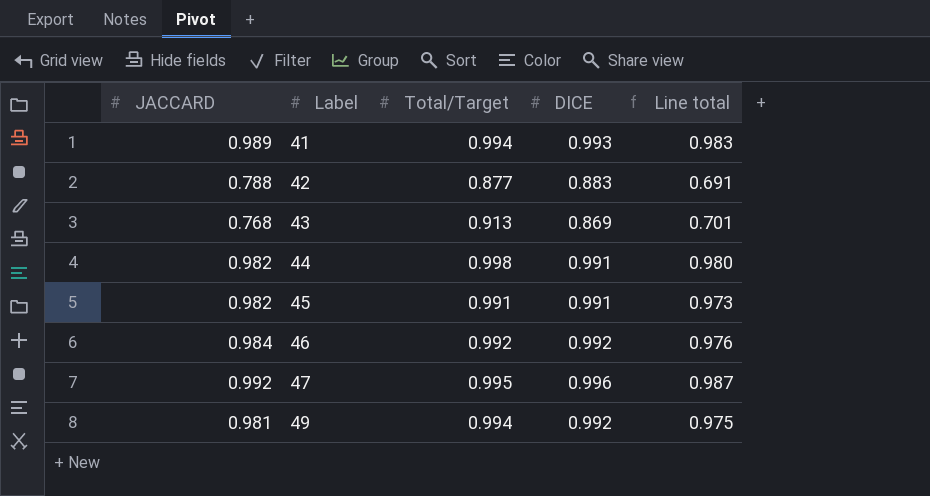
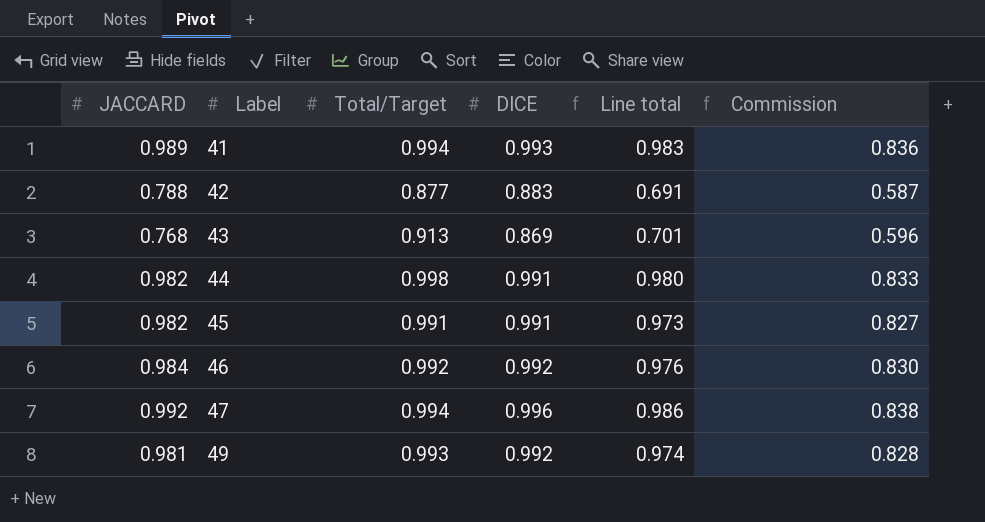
column Commission | formula: none -> [Line total] * 0.85
47 | Total/Target: 0.995 -> 0.994
47 | Line total: 0.987 -> 0.986
49 | Total/Target: 0.994 -> 0.993
49 | Line total: 0.975 -> 0.974

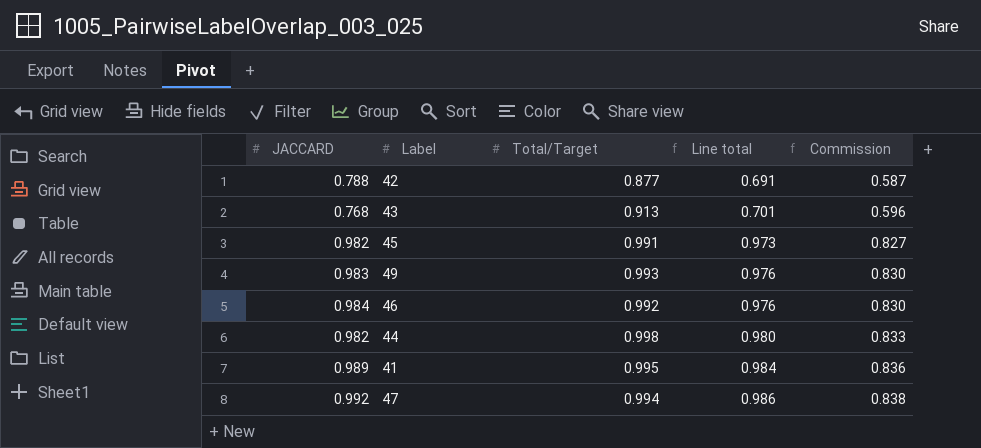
row order: Label ascending -> Line total ascending
column DICE | position: 4 -> none
49 | JACCARD: 0.981 -> 0.983
49 | Line total: 0.974 -> 0.976
49 | Commission: 0.828 -> 0.830
41 | Total/Target: 0.994 -> 0.995
41 | Line total: 0.983 -> 0.984

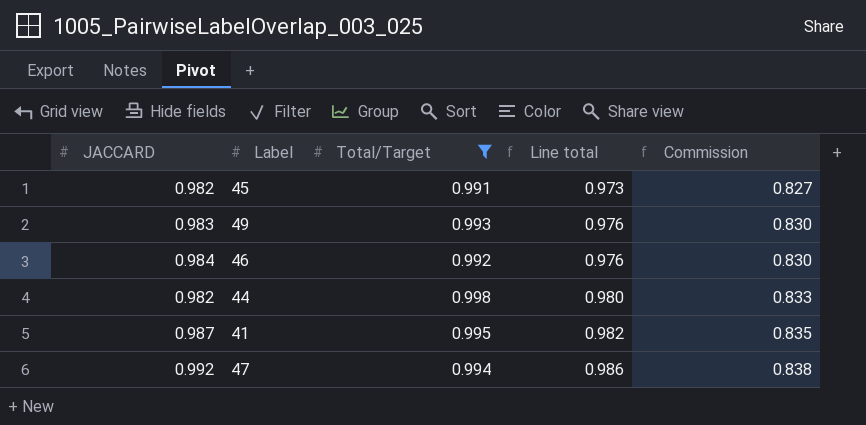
filter: none -> Total/Target >= 0.991
41 | JACCARD: 0.989 -> 0.987
41 | Line total: 0.984 -> 0.982
41 | Commission: 0.836 -> 0.835

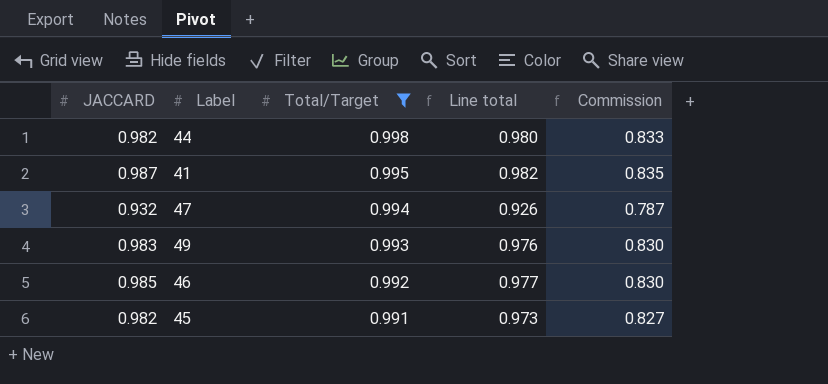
row order: Line total ascending -> Total/Target descending
47 | JACCARD: 0.992 -> 0.932
47 | Line total: 0.986 -> 0.926
47 | Commission: 0.838 -> 0.787
46 | JACCARD: 0.984 -> 0.985
46 | Line total: 0.976 -> 0.977

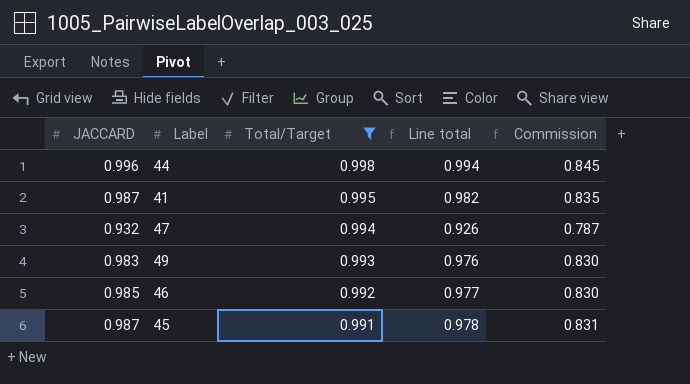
44 | JACCARD: 0.982 -> 0.996
44 | Line total: 0.980 -> 0.994
44 | Commission: 0.833 -> 0.845
45 | JACCARD: 0.982 -> 0.987
45 | Line total: 0.973 -> 0.978
45 | Commission: 0.827 -> 0.831

